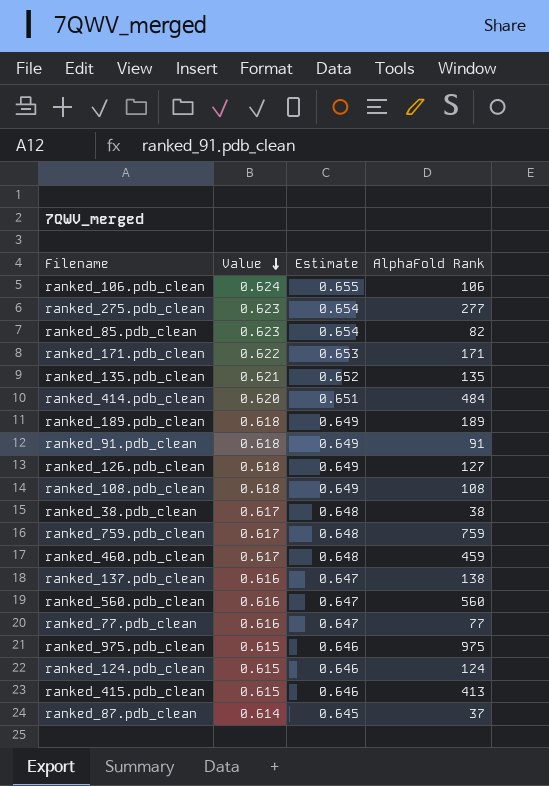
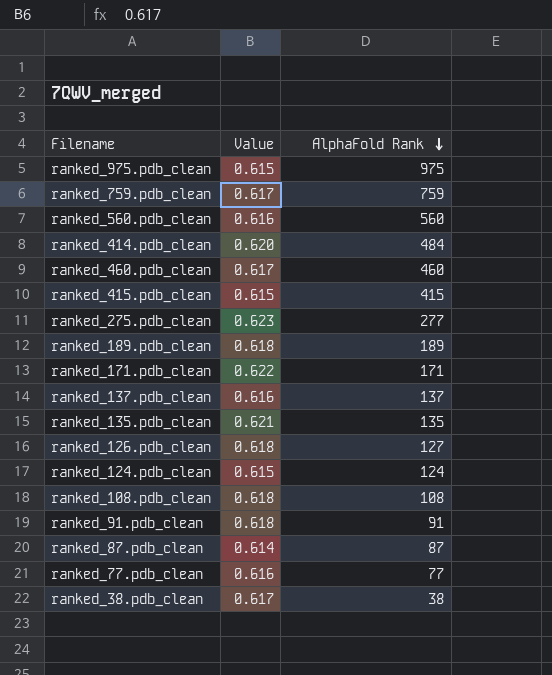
row order: Value descending -> AlphaFold Rank descending
column Estimate | formula: [Value] * 1.05 -> none
row ranked_106.pdb_clean: 0.624 | 0.655 | 106 -> none
row ranked_85.pdb_clean: 0.623 | 0.654 | 82 -> none
ranked_460.pdb_clean | AlphaFold Rank: 459 -> 460
ranked_415.pdb_clean | AlphaFold Rank: 413 -> 415
ranked_137.pdb_clean | AlphaFold Rank: 138 -> 137
ranked_87.pdb_clean | AlphaFold Rank: 37 -> 87

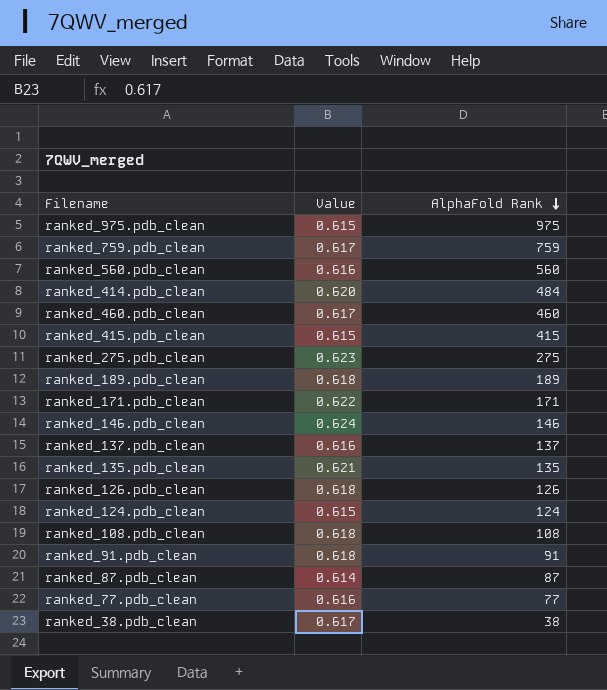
ranked_275.pdb_clean | AlphaFold Rank: 277 -> 275
row ranked_146.pdb_clean: none -> 0.624 | 146
ranked_126.pdb_clean | AlphaFold Rank: 127 -> 126

